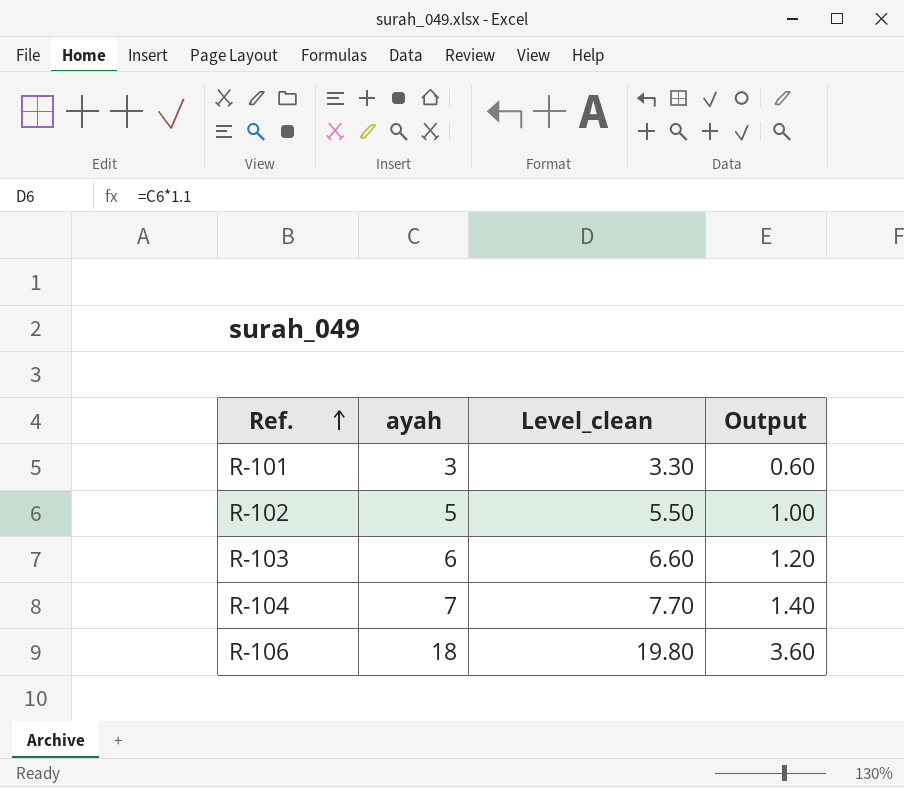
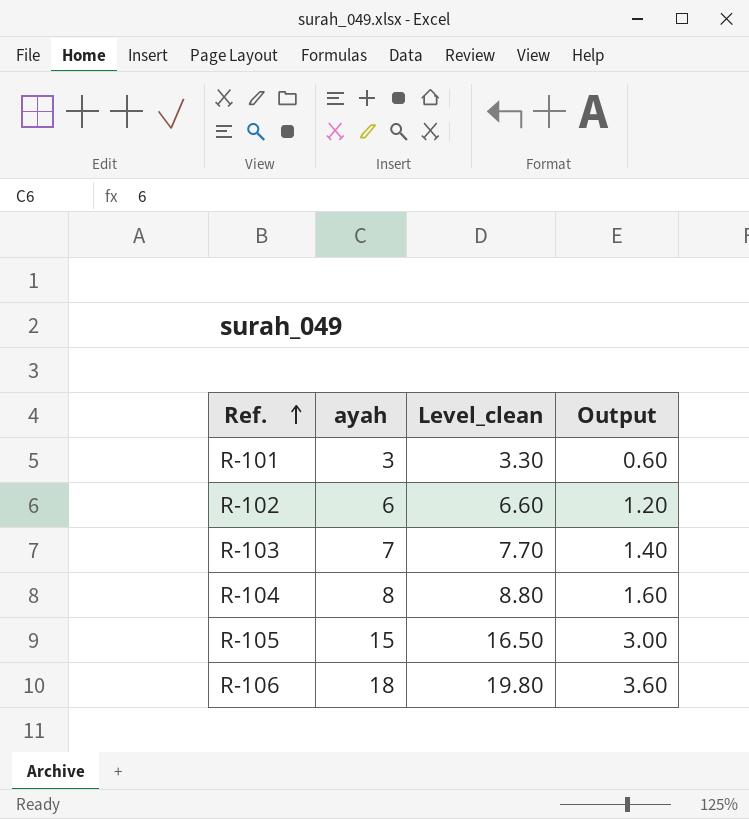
R-102 | ayah: 5 -> 6
R-102 | Level_clean: 5.50 -> 6.60
R-102 | Output: 1.00 -> 1.20
R-103 | ayah: 6 -> 7
R-103 | Level_clean: 6.60 -> 7.70
R-103 | Output: 1.20 -> 1.40
R-104 | ayah: 7 -> 8
R-104 | Level_clean: 7.70 -> 8.80
R-104 | Output: 1.40 -> 1.60
row R-105: none -> 15 | 16.50 | 3.00

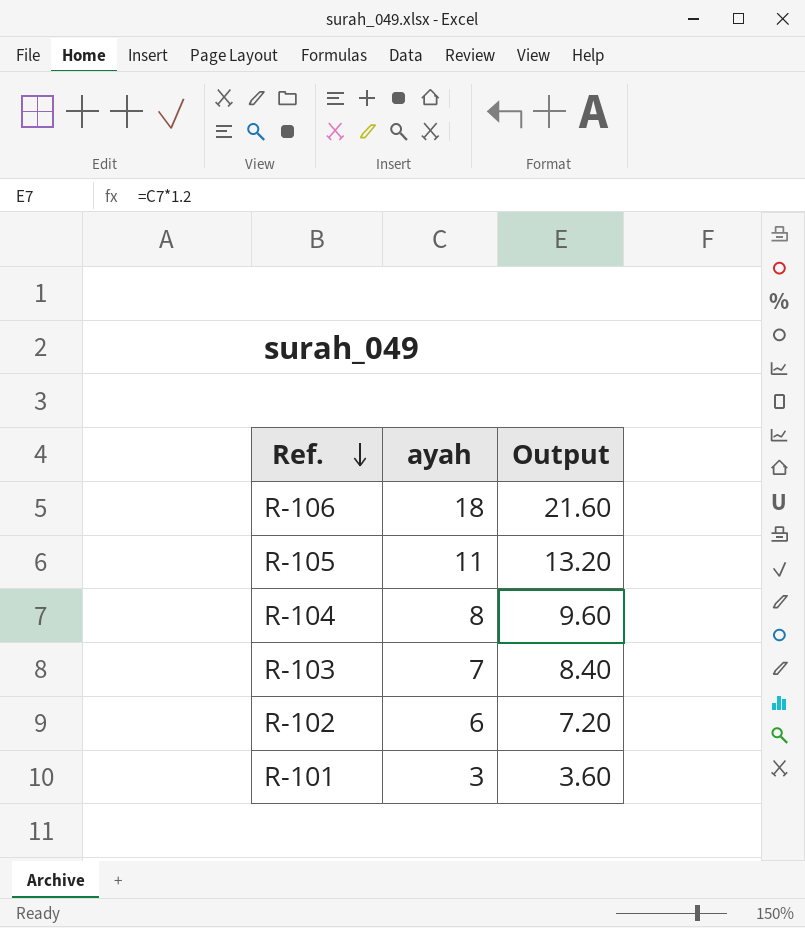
row order: Ref. ascending -> Ref. descending
column Level_clean | formula: [ayah] * 1.1 -> none
column Output | formula: [ayah] * 0.2 -> [ayah] * 1.2
R-105 | ayah: 15 -> 11

